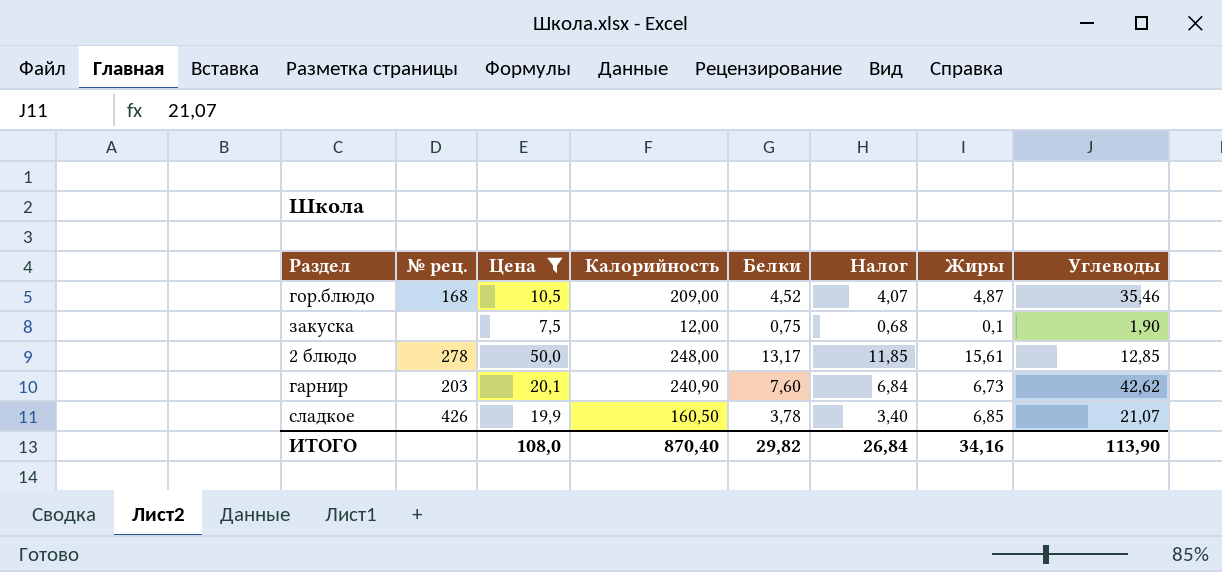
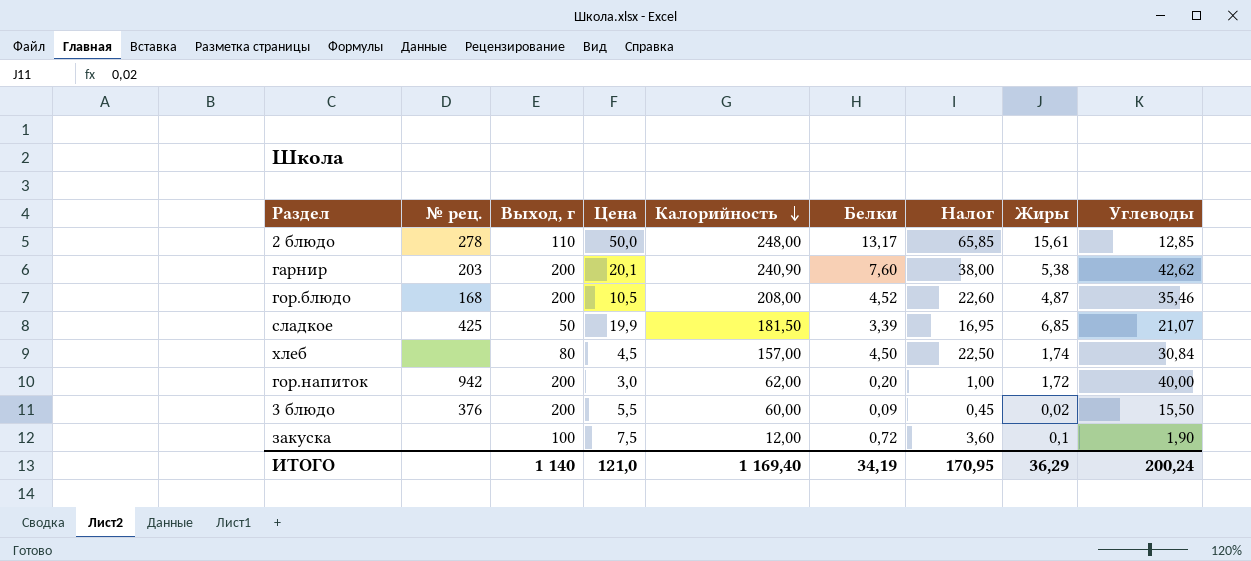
filter: Цена >= 7,5 -> none
row order: none -> Калорийность descending
column Выход, г | position: none -> 3
column Налог | formula: [Белки] * 0,9 -> [Белки] * 5
гарнир | Жиры: 6,73 -> 5,38
гор.блюдо | Калорийность: 209,00 -> 208,00
сладкое | № рец.: 426 -> 425
сладкое | Калорийность: 160,50 -> 181,50
сладкое | Белки: 3,78 -> 3,39
закуска | Белки: 0,75 -> 0,72
ИТОГО | Цена: 108,0 -> 121,0
ИТОГО | Калорийность: 870,40 -> 1 169,40
ИТОГО | Белки: 29,82 -> 34,19
ИТОГО | Налог: 26,84 -> 170,95
ИТОГО | Жиры: 34,16 -> 36,29
ИТОГО | Углеводы: 113,90 -> 200,24

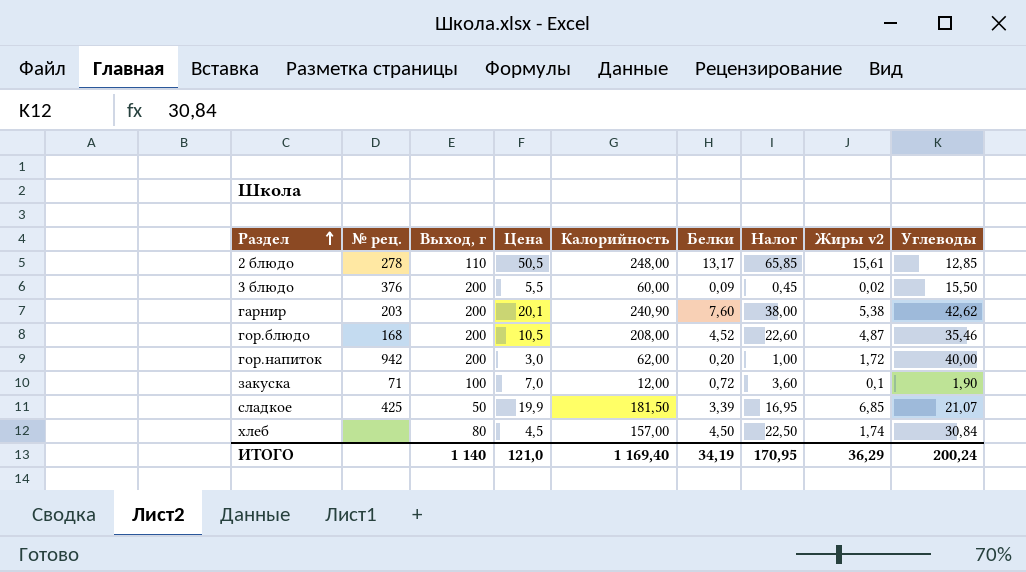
row order: Калорийность descending -> Раздел ascending
column name: Жиры -> Жиры v2
2 блюдо | Цена: 50,0 -> 50,5
закуска | № рец.: none -> 71
закуска | Цена: 7,5 -> 7,0

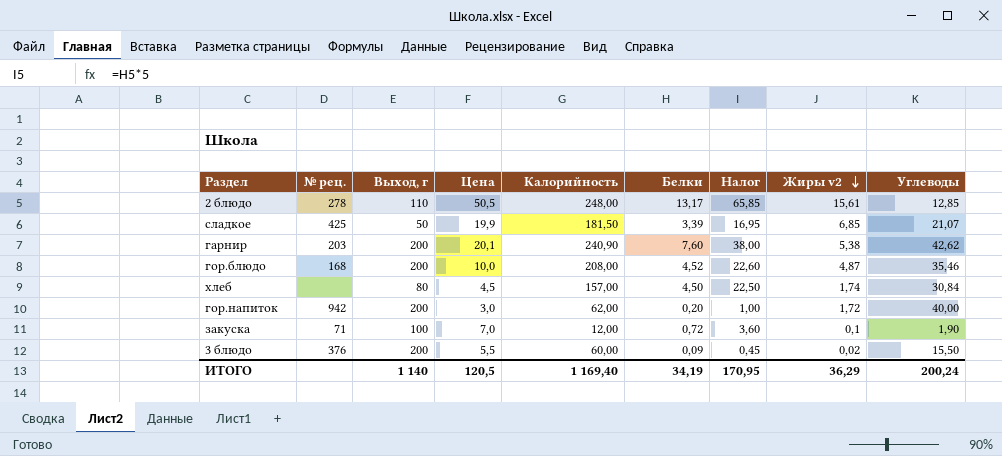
row order: Раздел ascending -> Жиры v2 descending
гор.блюдо | Цена: 10,5 -> 10,0
ИТОГО | Цена: 121,0 -> 120,5

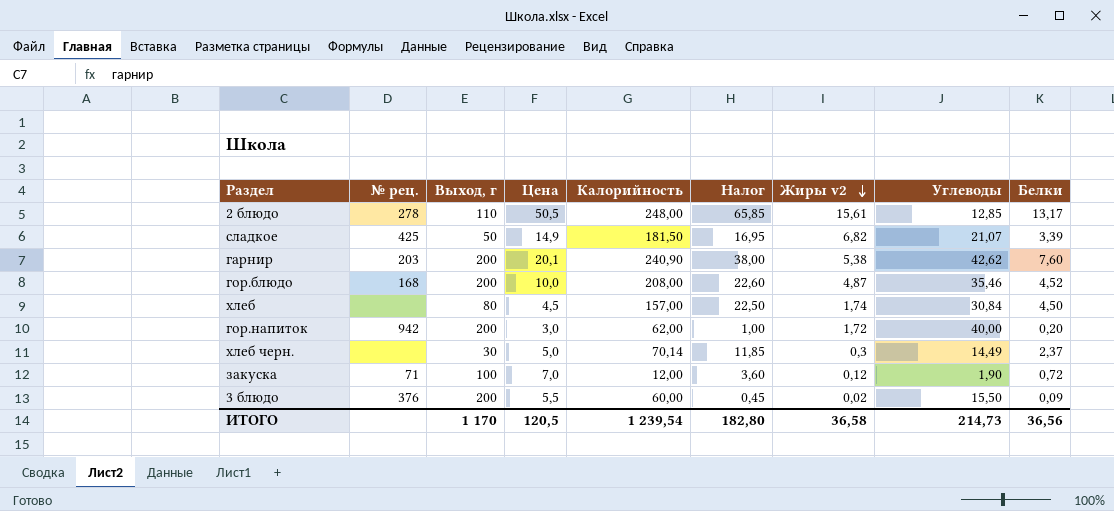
column Белки | position: 6 -> 9
сладкое | Цена: 19,9 -> 14,9
сладкое | Жиры v2: 6,85 -> 6,82
row хлеб черн.: none -> none | 30 | 5,0 | 70,14 | 11,85 | 0,3 | 14,49 | 2,37
закуска | Жиры v2: 0,1 -> 0,12
ИТОГО | Выход, г: 1 140 -> 1 170
ИТОГО | Калорийность: 1 169,40 -> 1 239,54
ИТОГО | Налог: 170,95 -> 182,80
ИТОГО | Жиры v2: 36,29 -> 36,58
ИТОГО | Углеводы: 200,24 -> 214,73
ИТОГО | Белки: 34,19 -> 36,56

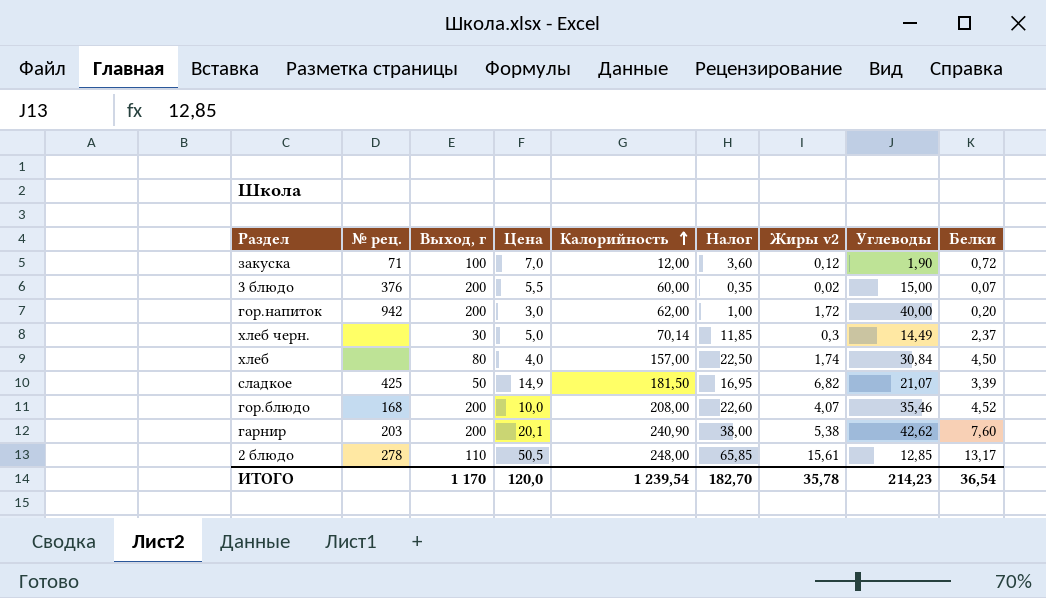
row order: Жиры v2 descending -> Калорийность ascending
3 блюдо | Налог: 0,45 -> 0,35
3 блюдо | Углеводы: 15,50 -> 15,00
3 блюдо | Белки: 0,09 -> 0,07
хлеб | Цена: 4,5 -> 4,0
гор.блюдо | Жиры v2: 4,87 -> 4,07
ИТОГО | Цена: 120,5 -> 120,0
ИТОГО | Налог: 182,80 -> 182,70
ИТОГО | Жиры v2: 36,58 -> 35,78
ИТОГО | Углеводы: 214,73 -> 214,23
ИТОГО | Белки: 36,56 -> 36,54

